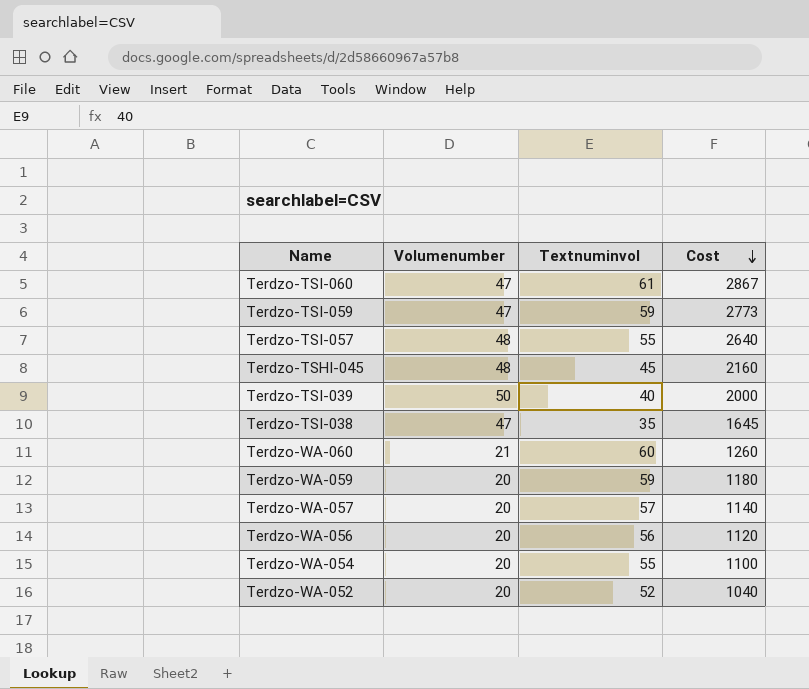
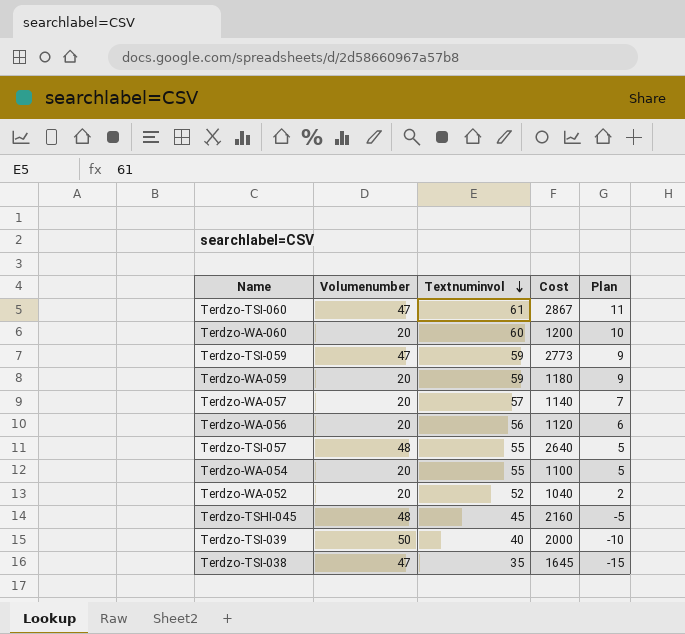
row order: Cost descending -> Textnuminvol descending
column Plan | formula: none -> [Textnuminvol] - 50
Terdzo-WA-060 | Volumenumber: 21 -> 20
Terdzo-WA-060 | Cost: 1260 -> 1200

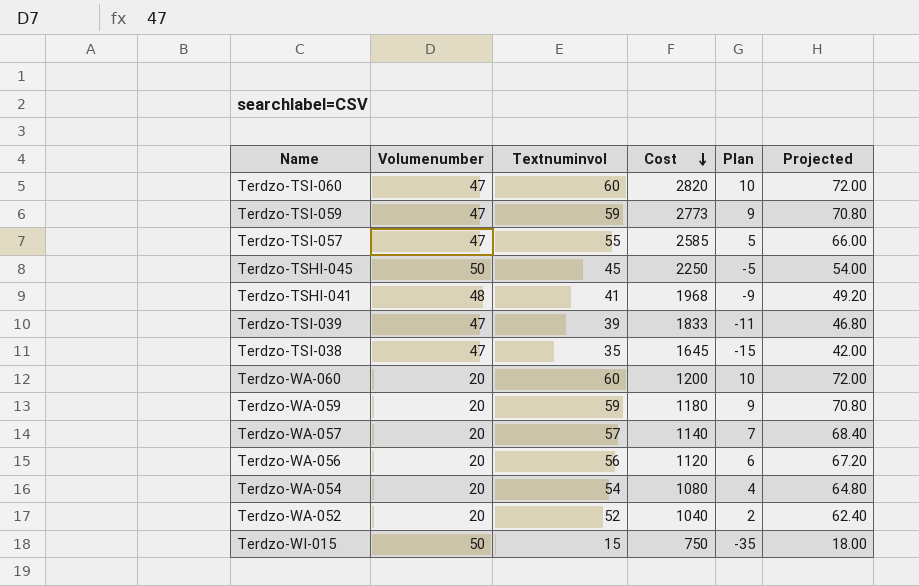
row order: Textnuminvol descending -> Cost descending
column Projected | formula: none -> [Textnuminvol] * 1.2
Terdzo-TSI-060 | Textnuminvol: 61 -> 60
Terdzo-TSI-060 | Cost: 2867 -> 2820
Terdzo-TSI-060 | Plan: 11 -> 10
Terdzo-TSI-057 | Volumenumber: 48 -> 47
Terdzo-TSI-057 | Cost: 2640 -> 2585
Terdzo-TSHI-045 | Volumenumber: 48 -> 50
Terdzo-TSHI-045 | Cost: 2160 -> 2250
row Terdzo-TSHI-041: none -> 48 | 41 | 1968 | -9 | 49.20
Terdzo-TSI-039 | Volumenumber: 50 -> 47
Terdzo-TSI-039 | Textnuminvol: 40 -> 39
Terdzo-TSI-039 | Cost: 2000 -> 1833
Terdzo-TSI-039 | Plan: -10 -> -11
Terdzo-WA-054 | Textnuminvol: 55 -> 54
Terdzo-WA-054 | Cost: 1100 -> 1080
Terdzo-WA-054 | Plan: 5 -> 4
row Terdzo-WI-015: none -> 50 | 15 | 750 | -35 | 18.00

